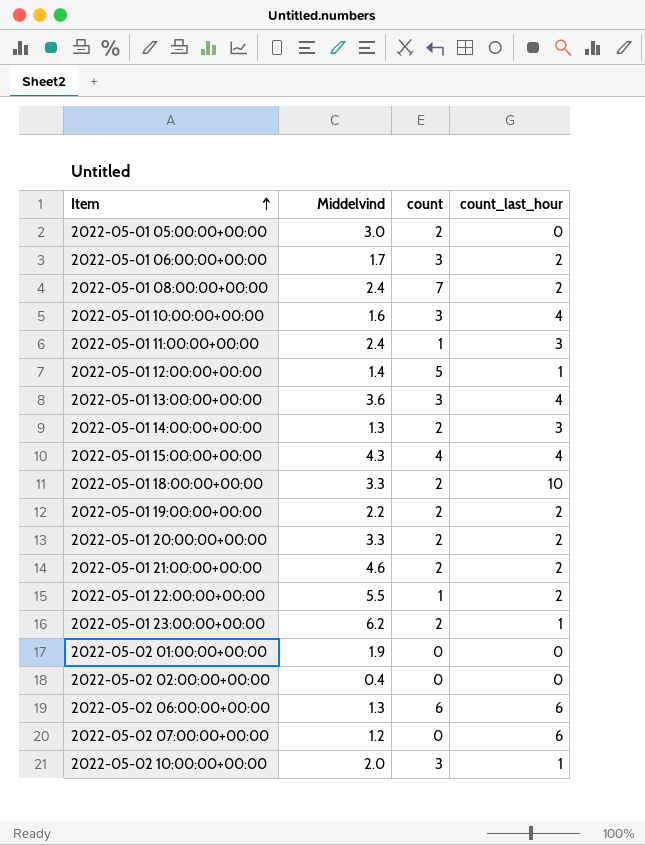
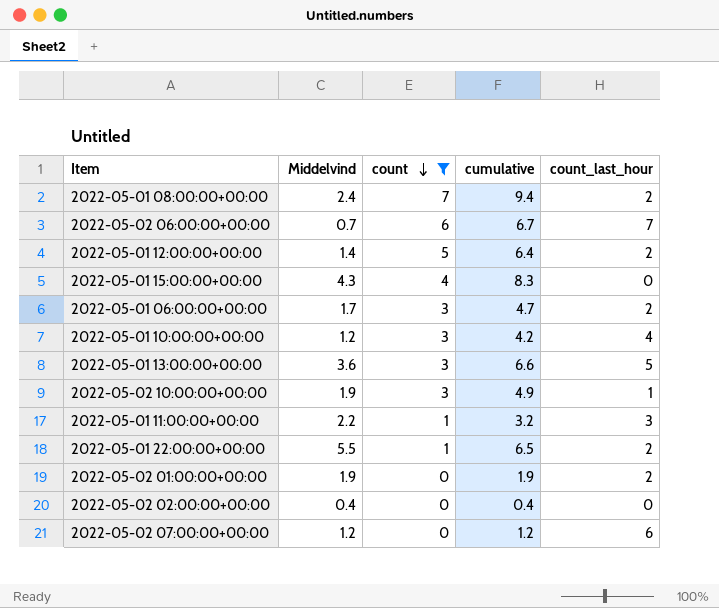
filter: none -> count != 2
row order: Item ascending -> count descending
column cumulative | formula: none -> [Middelvind] + [count]
2022-05-02 06:00:00+00:00 | Middelvind: 1.3 -> 0.7
2022-05-02 06:00:00+00:00 | count_last_hour: 6 -> 7
2022-05-01 12:00:00+00:00 | count_last_hour: 1 -> 2
2022-05-01 15:00:00+00:00 | count_last_hour: 4 -> 0
2022-05-01 10:00:00+00:00 | Middelvind: 1.6 -> 1.2
2022-05-01 13:00:00+00:00 | count_last_hour: 4 -> 5
2022-05-02 10:00:00+00:00 | Middelvind: 2.0 -> 1.9
2022-05-01 11:00:00+00:00 | Middelvind: 2.4 -> 2.2
2022-05-02 01:00:00+00:00 | count_last_hour: 0 -> 2

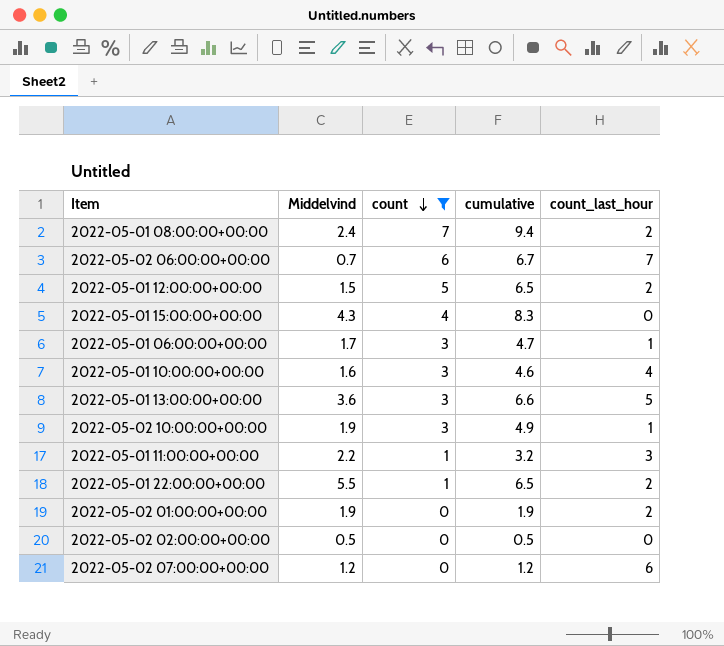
2022-05-01 12:00:00+00:00 | Middelvind: 1.4 -> 1.5
2022-05-01 12:00:00+00:00 | cumulative: 6.4 -> 6.5
2022-05-01 06:00:00+00:00 | count_last_hour: 2 -> 1
2022-05-01 10:00:00+00:00 | Middelvind: 1.2 -> 1.6
2022-05-01 10:00:00+00:00 | cumulative: 4.2 -> 4.6
2022-05-02 02:00:00+00:00 | Middelvind: 0.4 -> 0.5
2022-05-02 02:00:00+00:00 | cumulative: 0.4 -> 0.5

